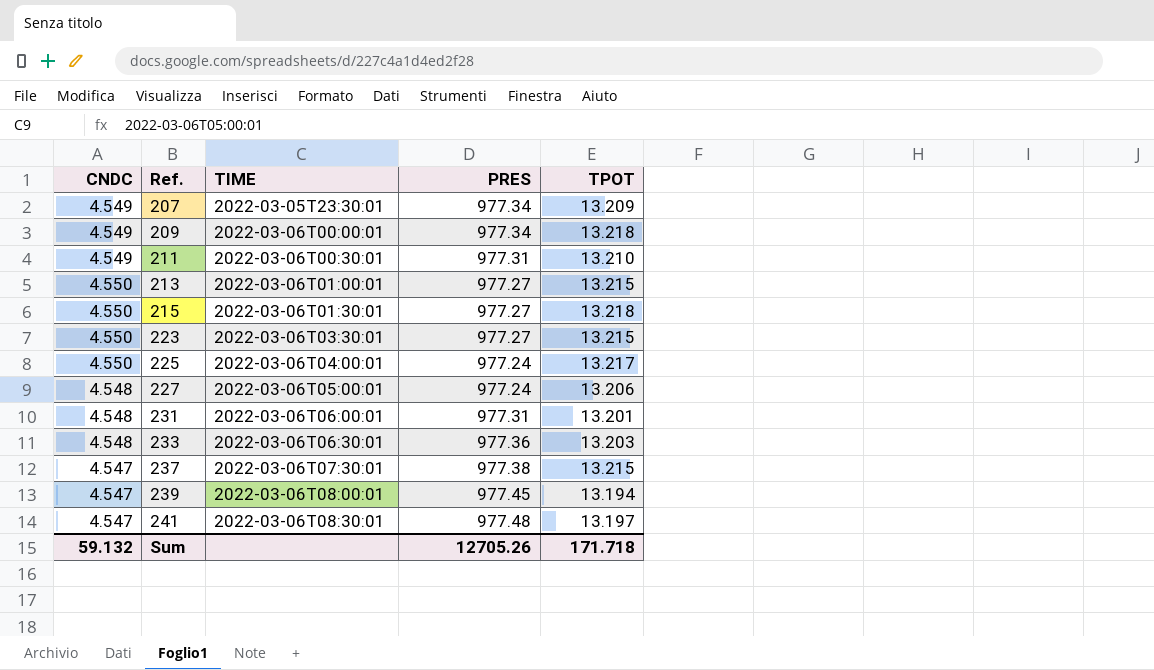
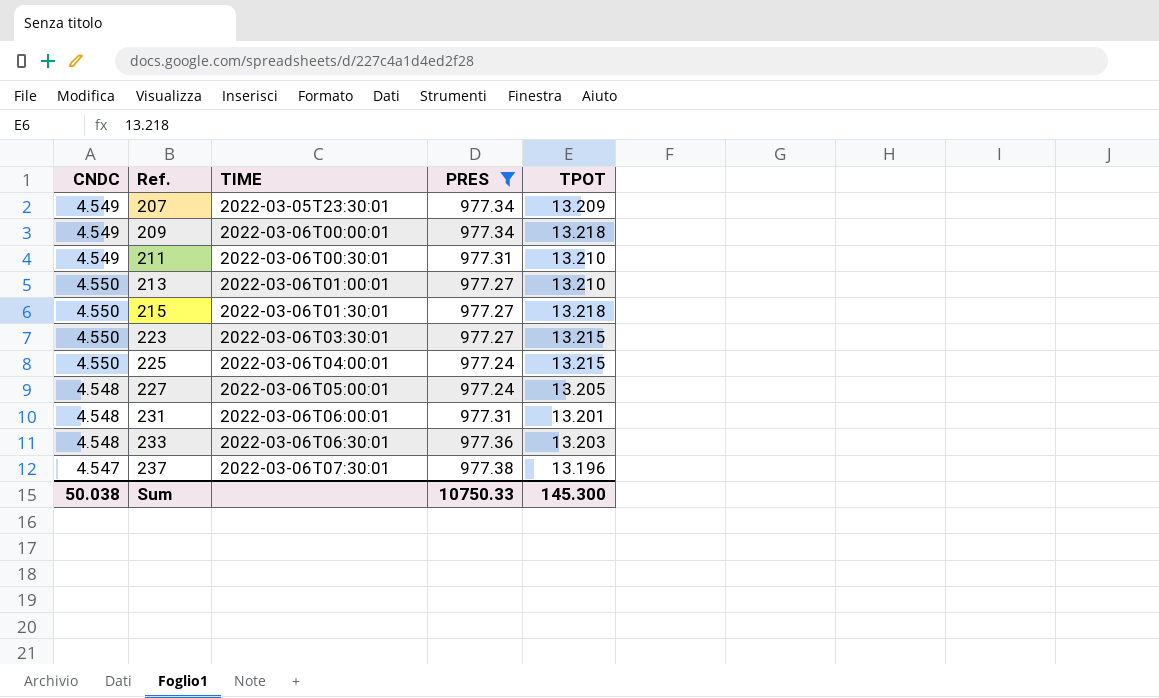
filter: none -> PRES <= 977.38
213 | TPOT: 13.215 -> 13.210
225 | TPOT: 13.217 -> 13.215
227 | TPOT: 13.206 -> 13.205
237 | TPOT: 13.215 -> 13.196
Sum | CNDC: 59.132 -> 50.038
Sum | PRES: 12705.26 -> 10750.33
Sum | TPOT: 171.718 -> 145.300

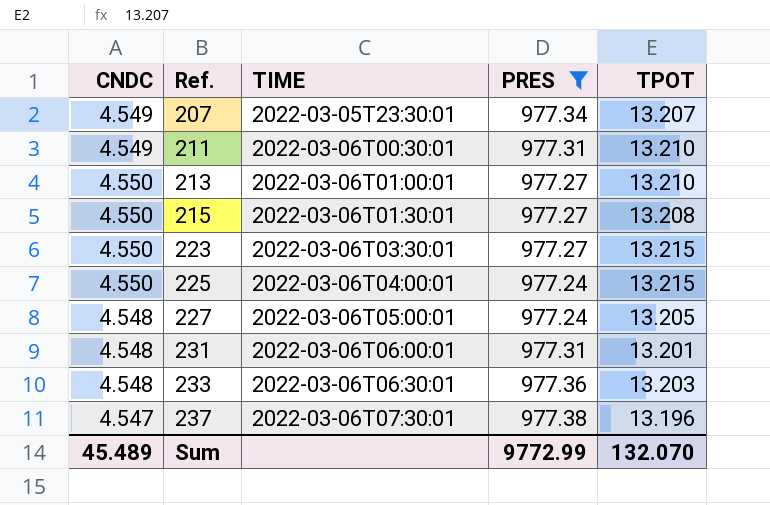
row 209: 4.549 | 2022-03-06T00:00:01 | 977.34 | 13.218 -> none
207 | TPOT: 13.209 -> 13.207
215 | TPOT: 13.218 -> 13.208
Sum | CNDC: 50.038 -> 45.489
Sum | PRES: 10750.33 -> 9772.99
Sum | TPOT: 145.300 -> 132.070

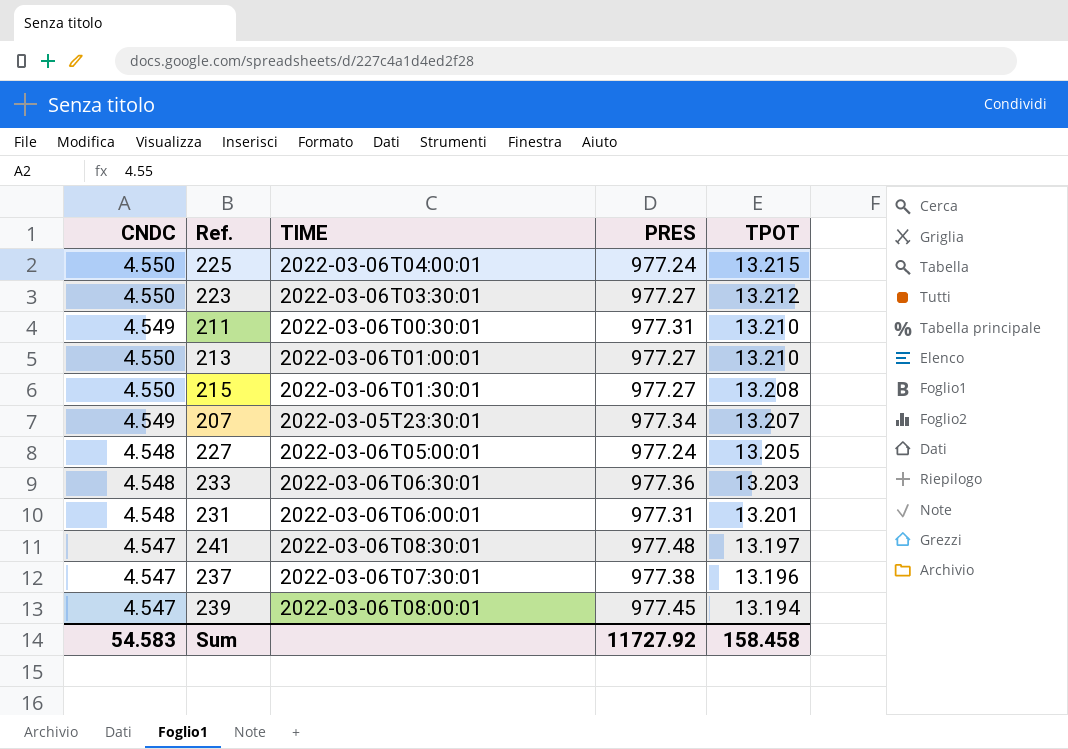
filter: PRES <= 977.38 -> none
row order: Ref. ascending -> TPOT descending
223 | TPOT: 13.215 -> 13.212
Sum | CNDC: 45.489 -> 54.583
Sum | PRES: 9772.99 -> 11727.92
Sum | TPOT: 132.070 -> 158.458

